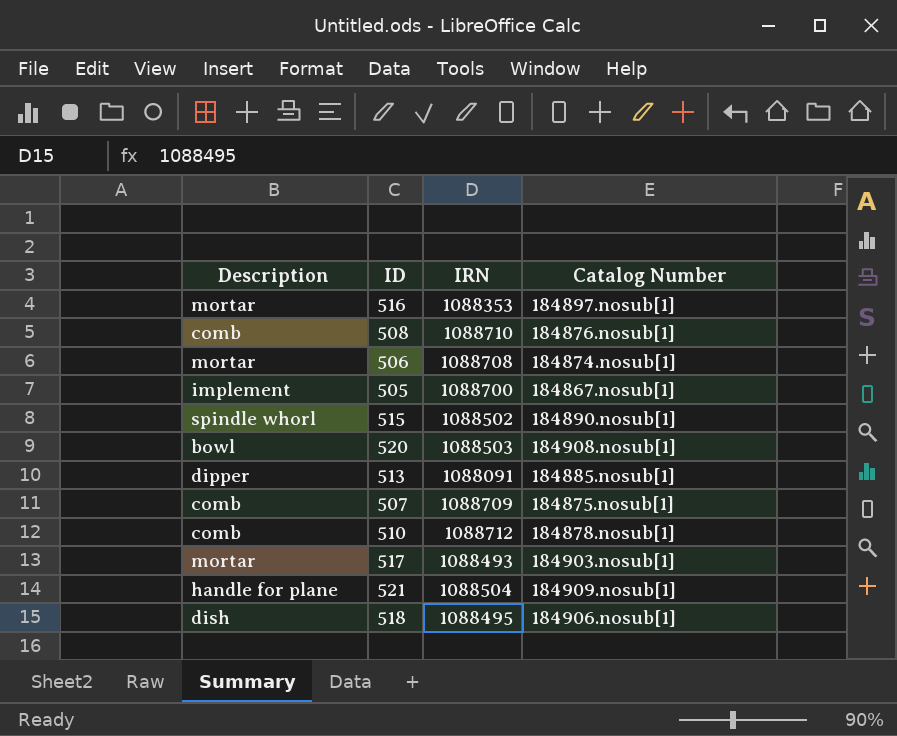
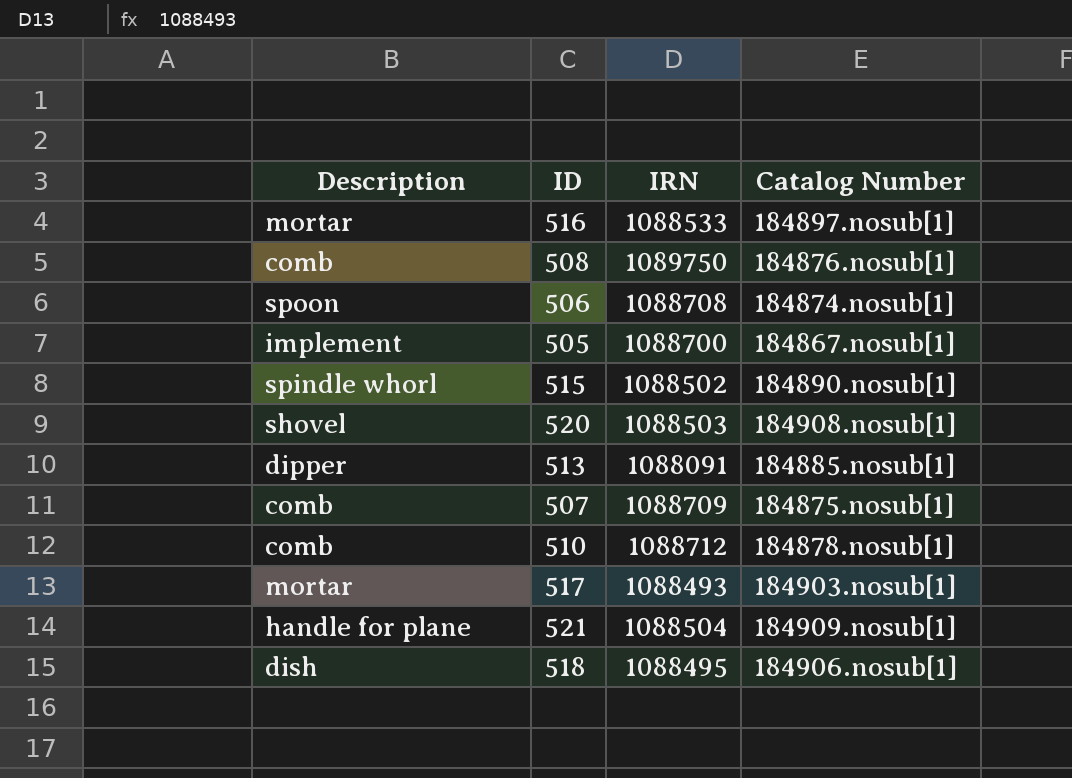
516 | IRN: 1088353 -> 1088533
508 | IRN: 1088710 -> 1089750
506 | Description: mortar -> spoon
520 | Description: bowl -> shovel

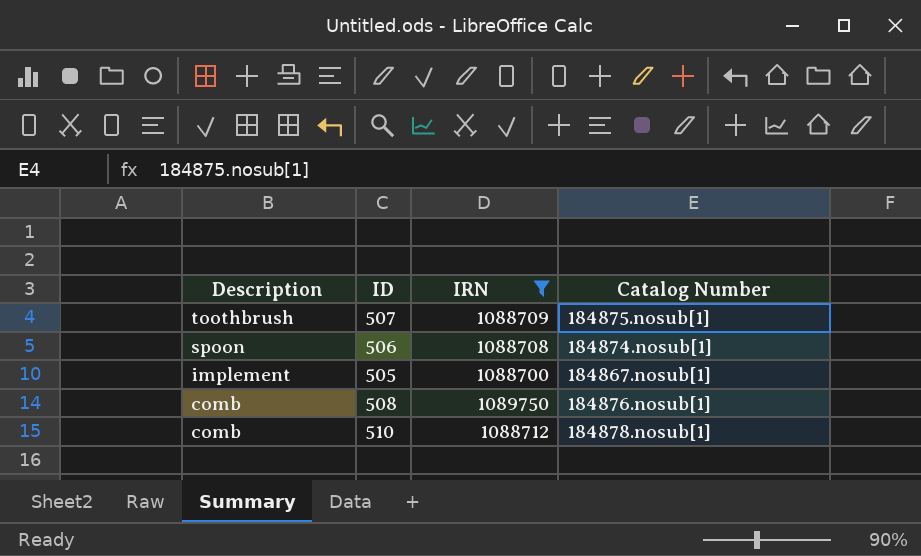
filter: none -> IRN >= 1088700
row order: none -> Description descending
507 | Description: comb -> toothbrush

